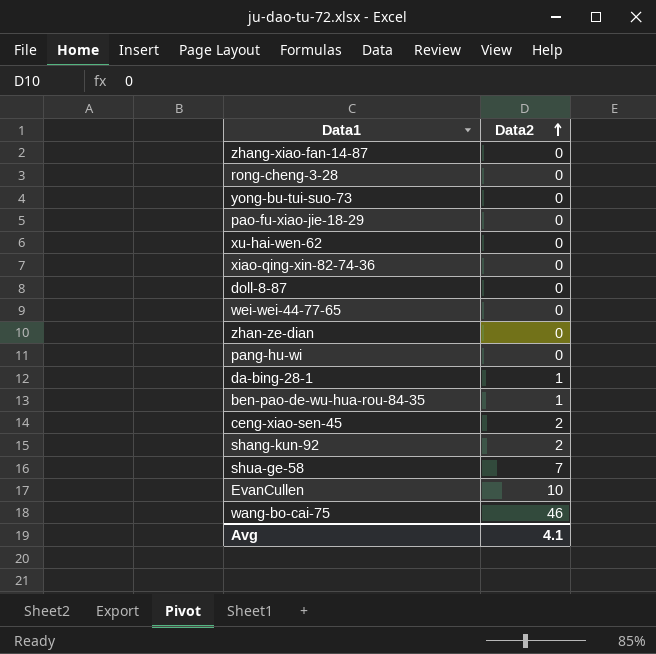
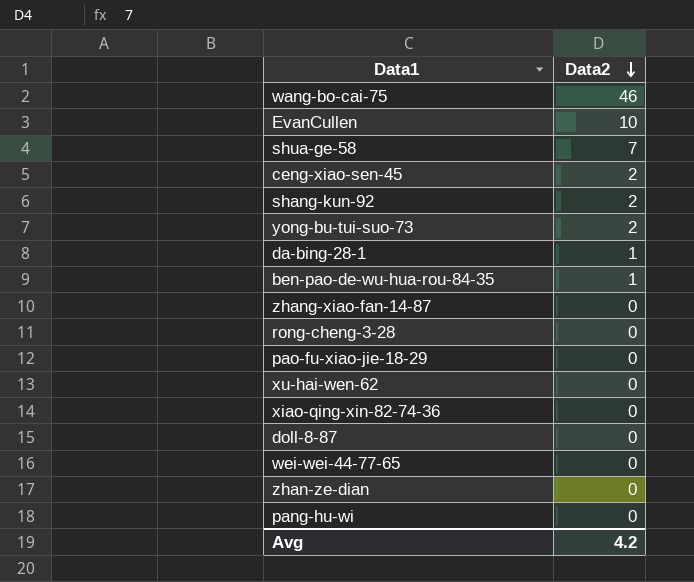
row order: Data2 ascending -> Data2 descending
yong-bu-tui-suo-73 | Data2: 0 -> 2
Avg | Data2: 4.1 -> 4.2

